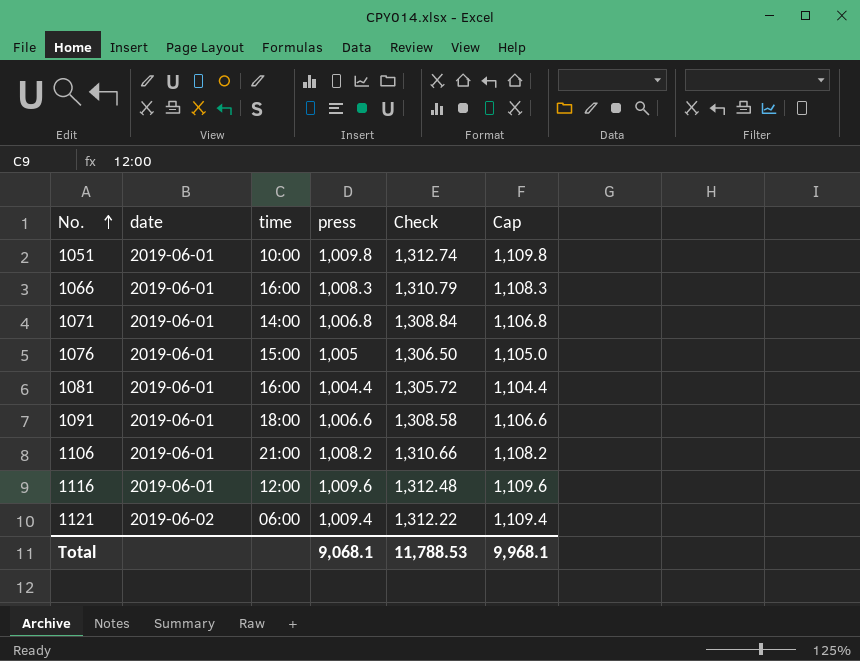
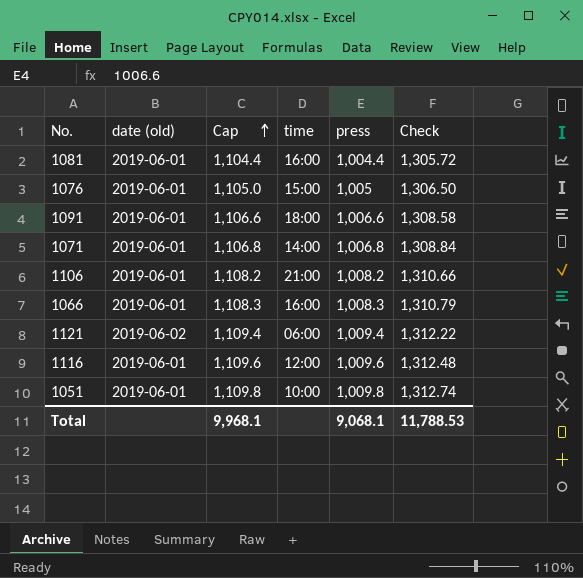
row order: No. ascending -> Cap ascending
column name: date -> date (old)
column Cap | position: 6 -> 3

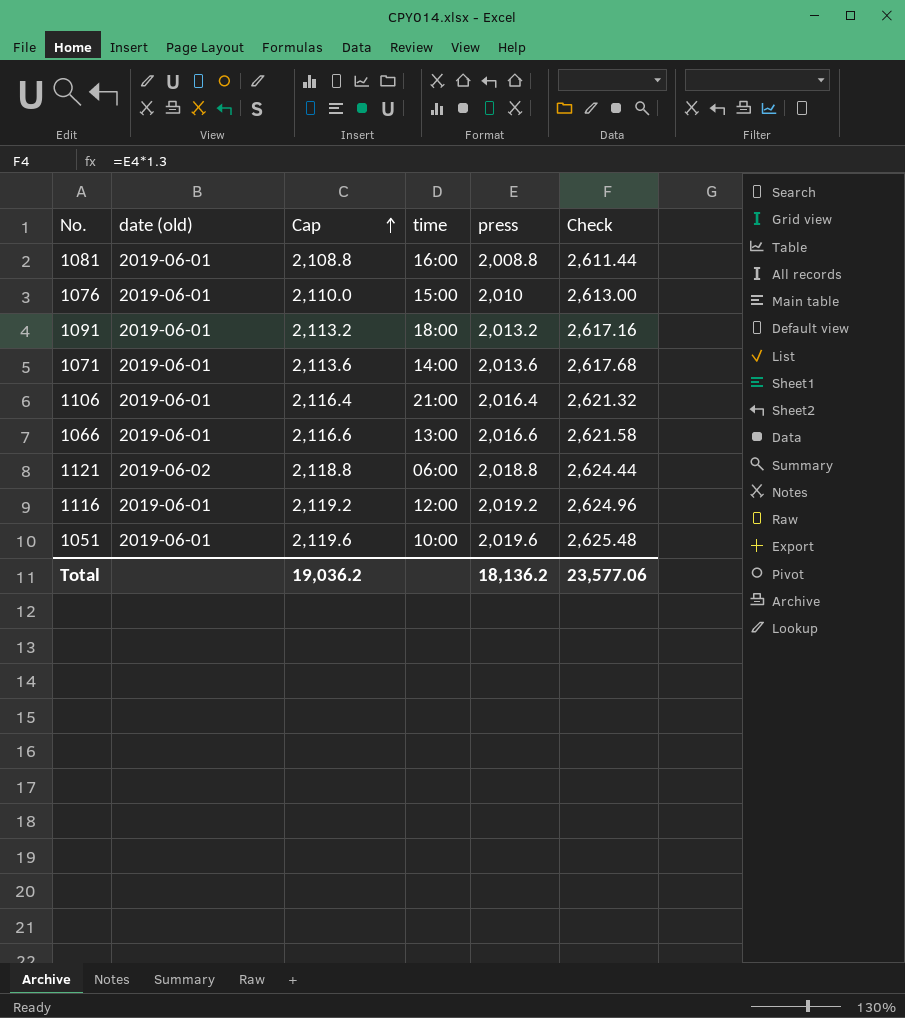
1081 | Cap: 1,104.4 -> 2,108.8
1081 | press: 1,004.4 -> 2,008.8
1081 | Check: 1,305.72 -> 2,611.44
1076 | Cap: 1,105.0 -> 2,110.0
1076 | press: 1,005 -> 2,010
1076 | Check: 1,306.50 -> 2,613.00
1091 | Cap: 1,106.6 -> 2,113.2
1091 | press: 1,006.6 -> 2,013.2
1091 | Check: 1,308.58 -> 2,617.16
1071 | Cap: 1,106.8 -> 2,113.6
1071 | press: 1,006.8 -> 2,013.6
1071 | Check: 1,308.84 -> 2,617.68
1106 | Cap: 1,108.2 -> 2,116.4
1106 | press: 1,008.2 -> 2,016.4
1106 | Check: 1,310.66 -> 2,621.32
1066 | Cap: 1,108.3 -> 2,116.6
1066 | time: 16:00 -> 13:00
1066 | press: 1,008.3 -> 2,016.6
1066 | Check: 1,310.79 -> 2,621.58
1121 | Cap: 1,109.4 -> 2,118.8
1121 | press: 1,009.4 -> 2,018.8
1121 | Check: 1,312.22 -> 2,624.44
1116 | Cap: 1,109.6 -> 2,119.2
1116 | press: 1,009.6 -> 2,019.2
1116 | Check: 1,312.48 -> 2,624.96
1051 | Cap: 1,109.8 -> 2,119.6
1051 | press: 1,009.8 -> 2,019.6
1051 | Check: 1,312.74 -> 2,625.48
Total | Cap: 9,968.1 -> 19,036.2
Total | press: 9,068.1 -> 18,136.2
Total | Check: 11,788.53 -> 23,577.06

